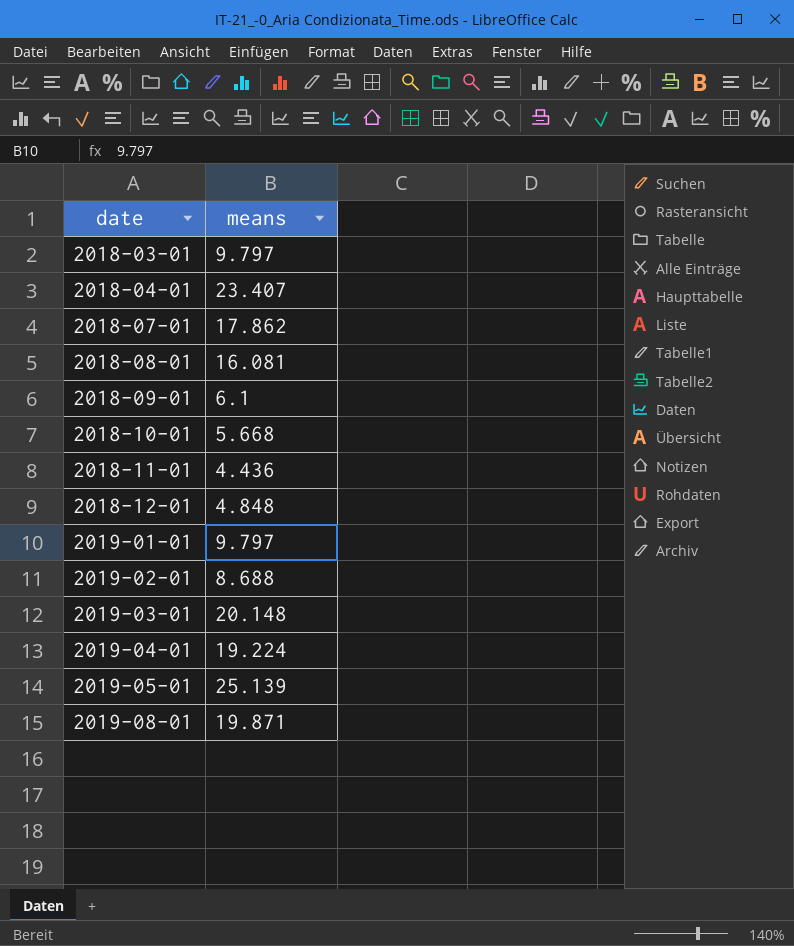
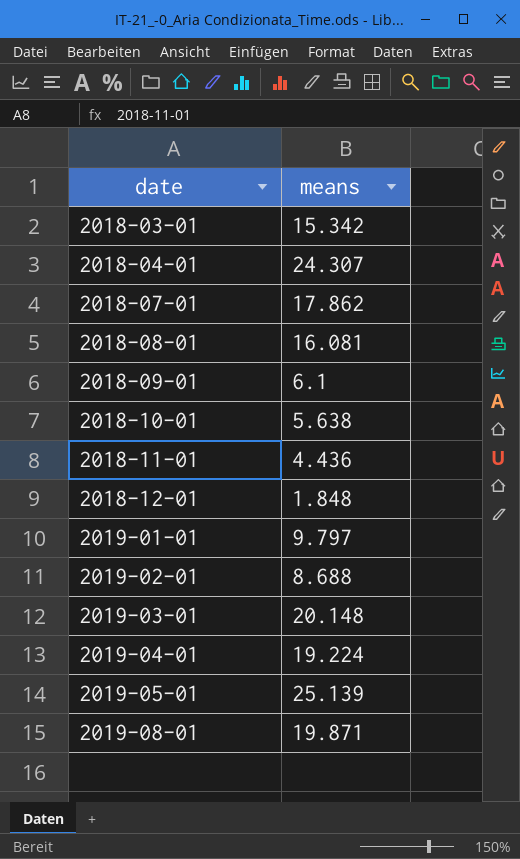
2018-03-01 | means: 9.797 -> 15.342
2018-04-01 | means: 23.407 -> 24.307
2018-10-01 | means: 5.668 -> 5.638
2018-12-01 | means: 4.848 -> 1.848

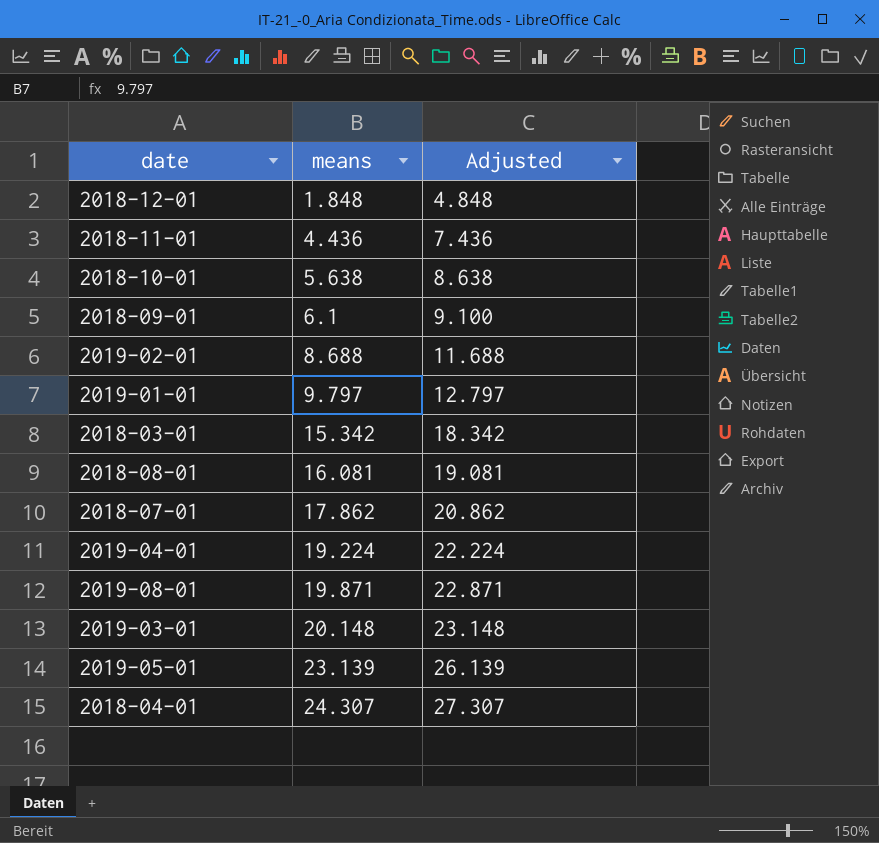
row order: date ascending -> means ascending
column Adjusted | formula: none -> [means] + 3
2019-05-01 | means: 25.139 -> 23.139

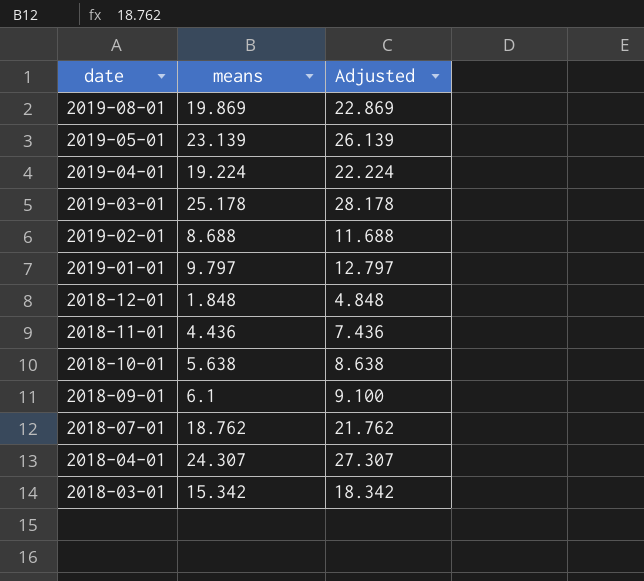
row order: means ascending -> date descending
row 2018-08-01: 16.081 | 19.081 -> none
2019-08-01 | means: 19.871 -> 19.869
2019-08-01 | Adjusted: 22.871 -> 22.869
2019-03-01 | means: 20.148 -> 25.178
2019-03-01 | Adjusted: 23.148 -> 28.178
2018-07-01 | means: 17.862 -> 18.762
2018-07-01 | Adjusted: 20.862 -> 21.762

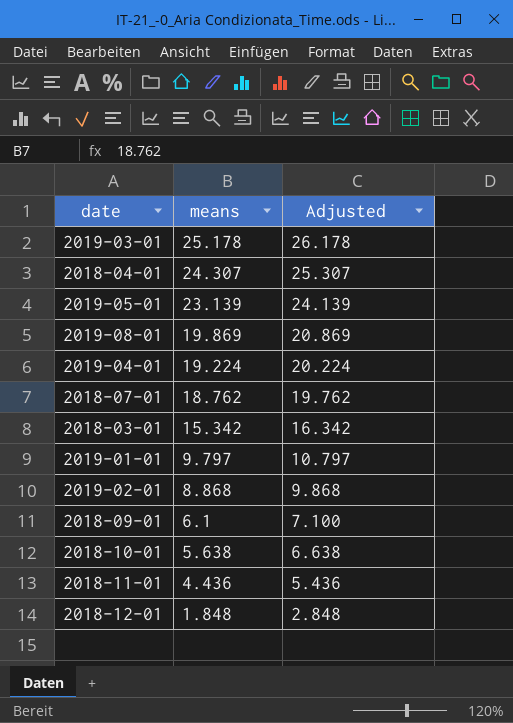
row order: date descending -> means descending
column Adjusted | formula: [means] + 3 -> [means] + 1
2019-02-01 | means: 8.688 -> 8.868

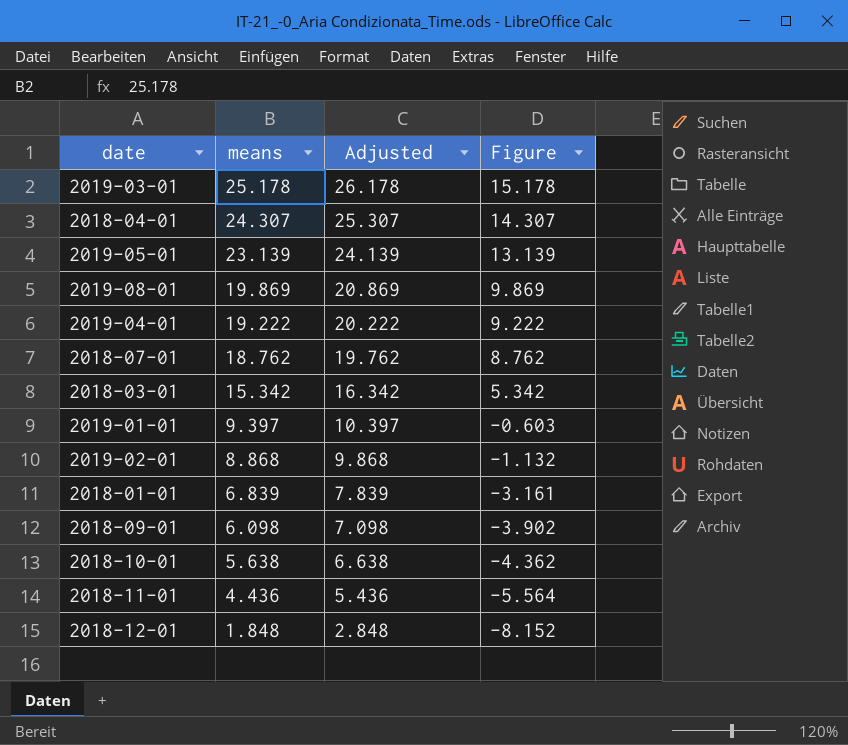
column Figure | formula: none -> [means] - 10
2019-04-01 | means: 19.224 -> 19.222
2019-04-01 | Adjusted: 20.224 -> 20.222
2019-01-01 | means: 9.797 -> 9.397
2019-01-01 | Adjusted: 10.797 -> 10.397
row 2018-01-01: none -> 6.839 | 7.839 | -3.161
2018-09-01 | means: 6.1 -> 6.098
2018-09-01 | Adjusted: 7.100 -> 7.098

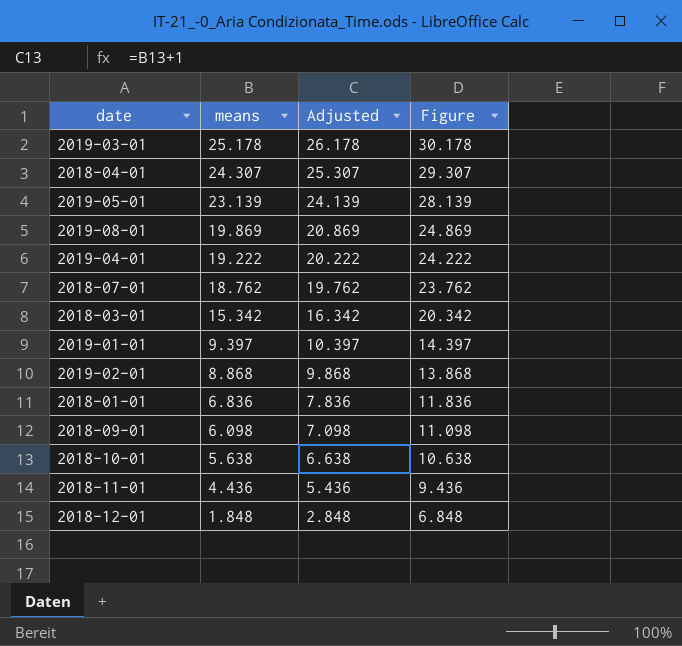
column Figure | formula: [means] - 10 -> [means] + 5
2018-01-01 | means: 6.839 -> 6.836
2018-01-01 | Adjusted: 7.839 -> 7.836

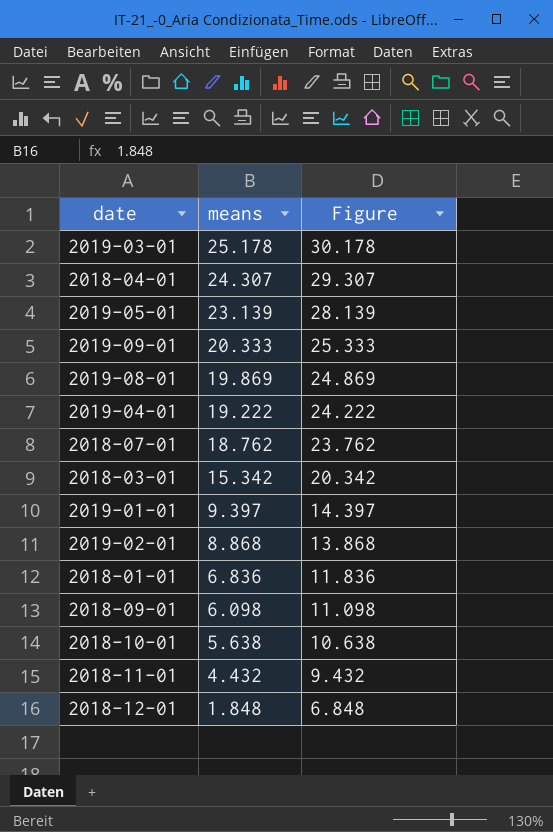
column Adjusted | formula: [means] + 1 -> none
row 2019-09-01: none -> 20.333 | 25.333
2018-11-01 | means: 4.436 -> 4.432
2018-11-01 | Figure: 9.436 -> 9.432

